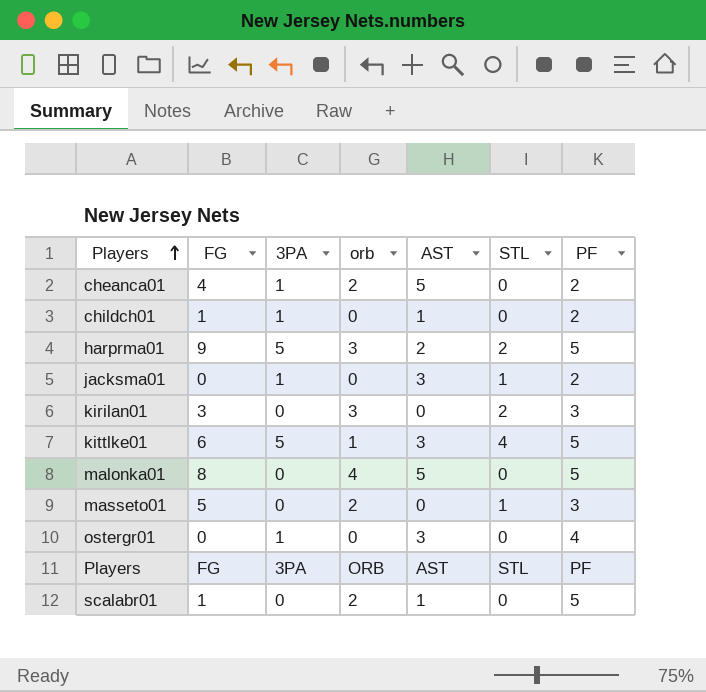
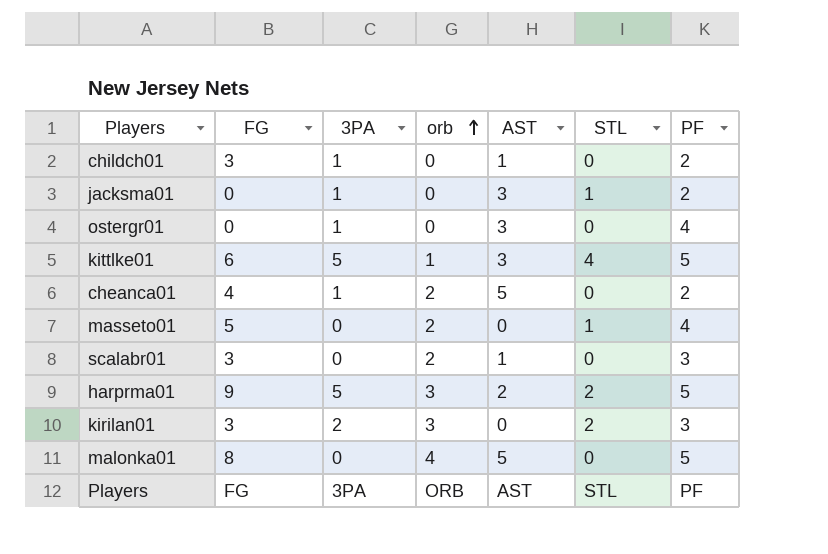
row order: Players ascending -> orb ascending
childch01 | FG: 1 -> 3
masseto01 | PF: 3 -> 4
scalabr01 | FG: 1 -> 3
scalabr01 | PF: 5 -> 3
kirilan01 | 3PA: 0 -> 2

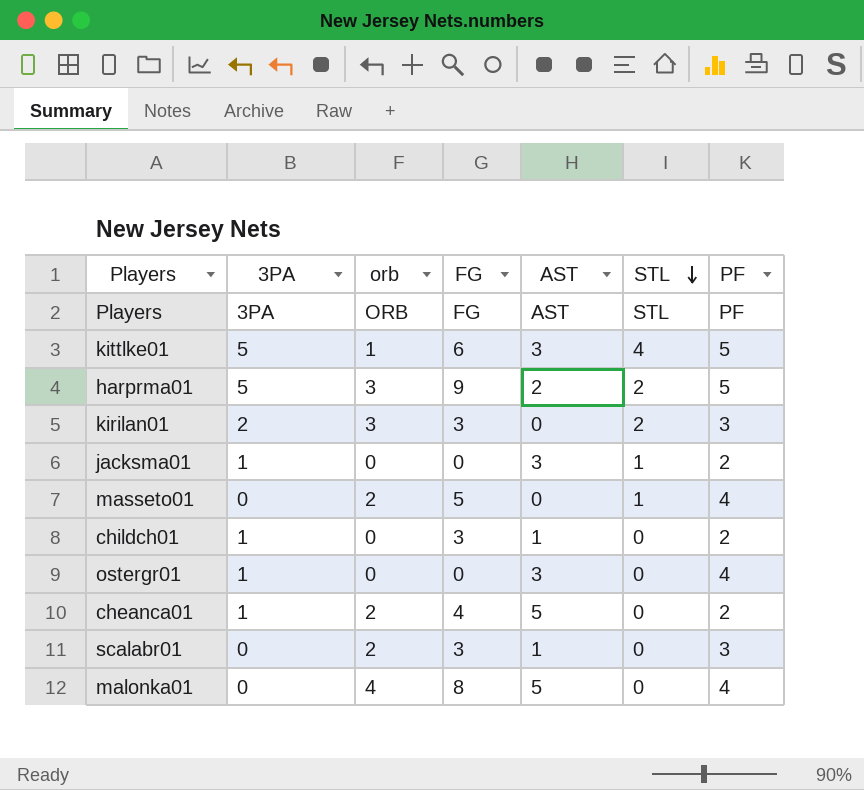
row order: orb ascending -> STL descending
column FG | position: 2 -> 4
malonka01 | PF: 5 -> 4

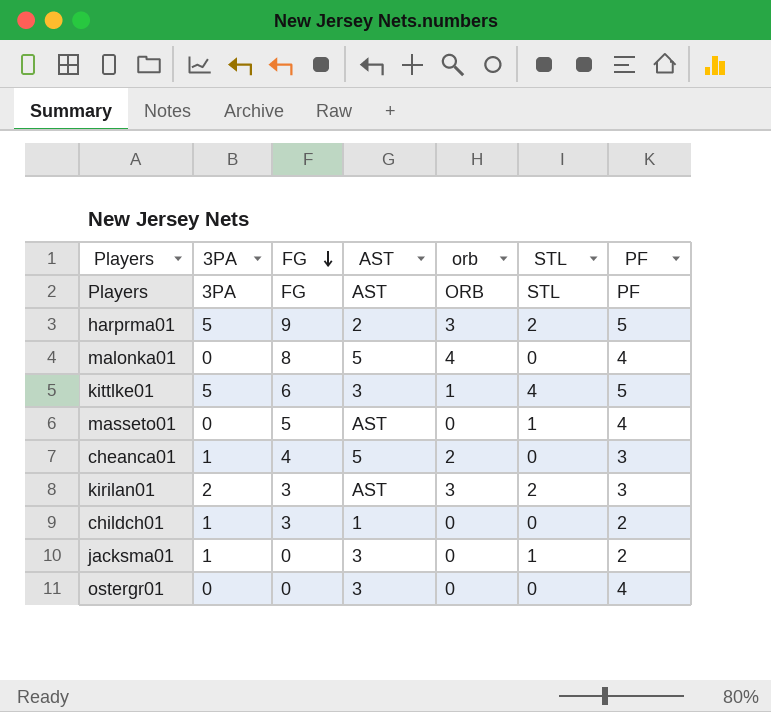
row order: STL descending -> FG descending
column orb | position: 3 -> 5
row scalabr01: 0 | 2 | 3 | 1 | 0 | 3 -> none
masseto01 | AST: 0 -> AST
masseto01 | orb: 2 -> 0
cheanca01 | PF: 2 -> 3
kirilan01 | AST: 0 -> AST
ostergr01 | 3PA: 1 -> 0

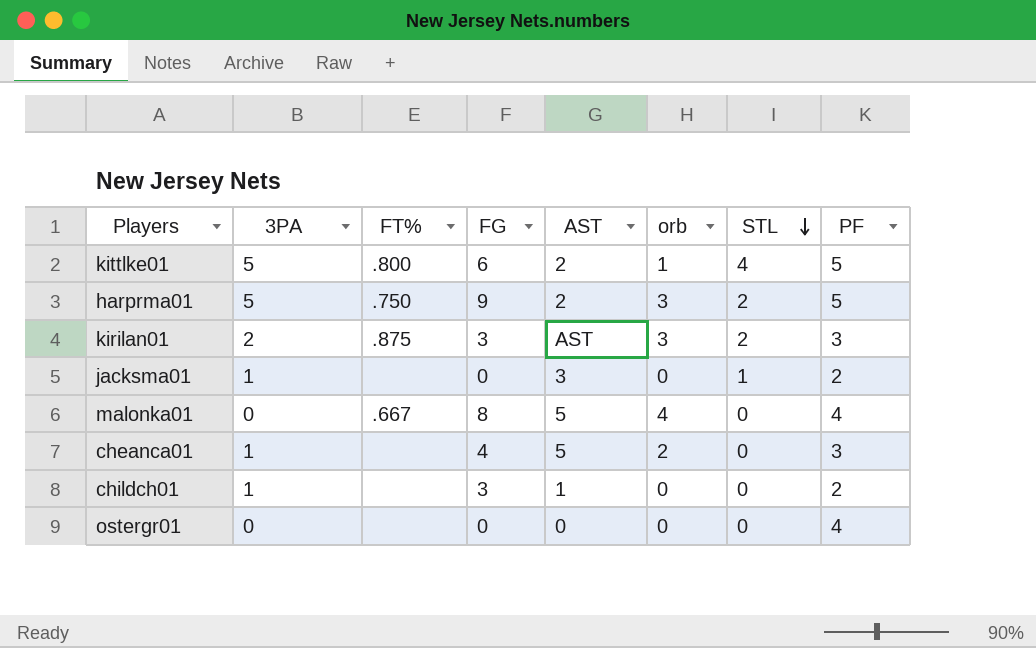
row order: FG descending -> STL descending
column FT% | position: none -> 3
row Players: 3PA | FG | AST | ORB | STL | PF -> none
row masseto01: 0 | 5 | AST | 0 | 1 | 4 -> none
kittlke01 | AST: 3 -> 2
ostergr01 | AST: 3 -> 0

